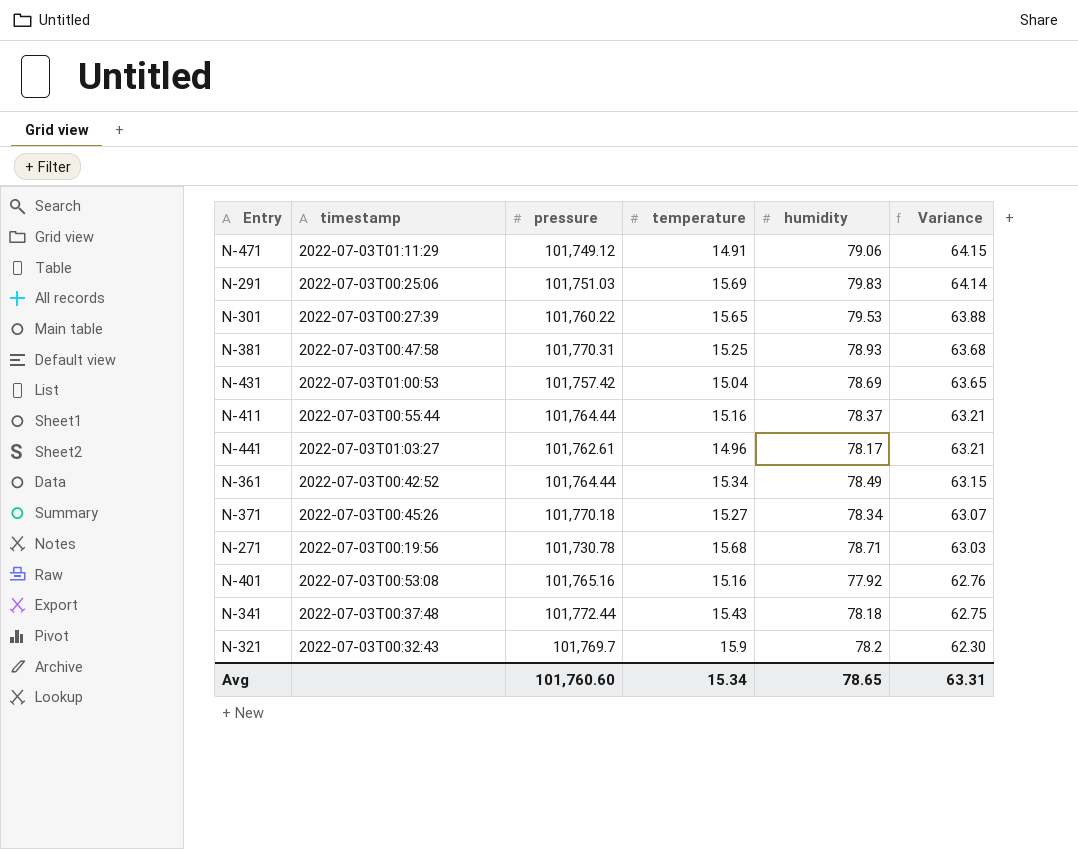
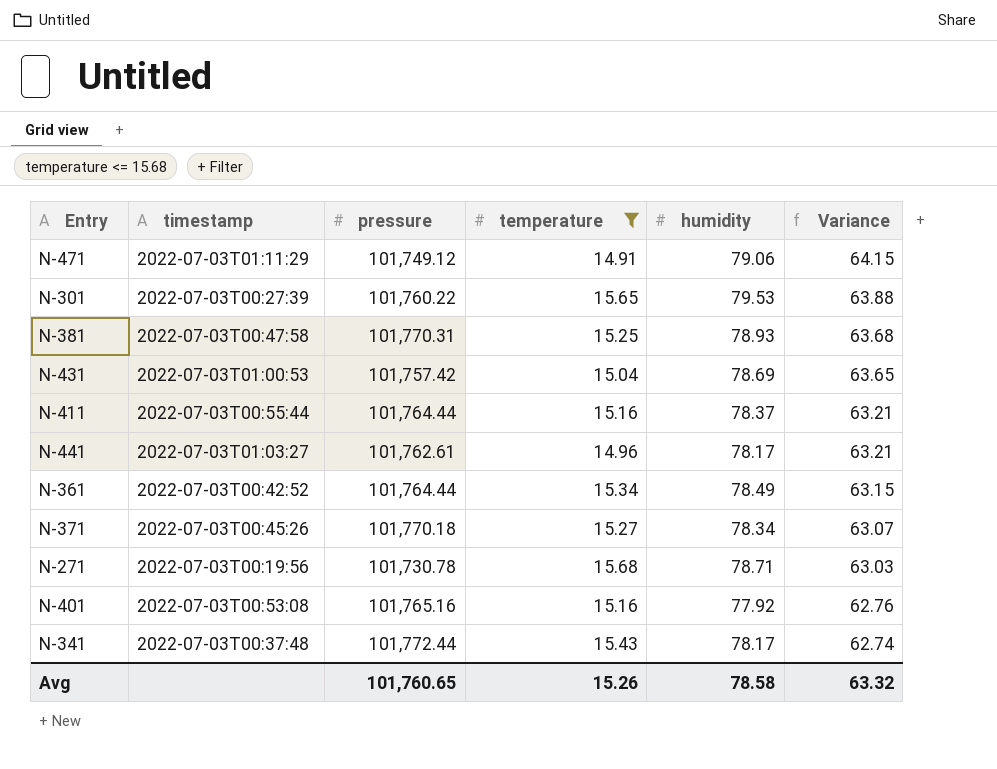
filter: none -> temperature <= 15.68
N-341 | humidity: 78.18 -> 78.17
N-341 | Variance: 62.75 -> 62.74
Avg | pressure: 101,760.60 -> 101,760.65
Avg | temperature: 15.34 -> 15.26
Avg | humidity: 78.65 -> 78.58
Avg | Variance: 63.31 -> 63.32

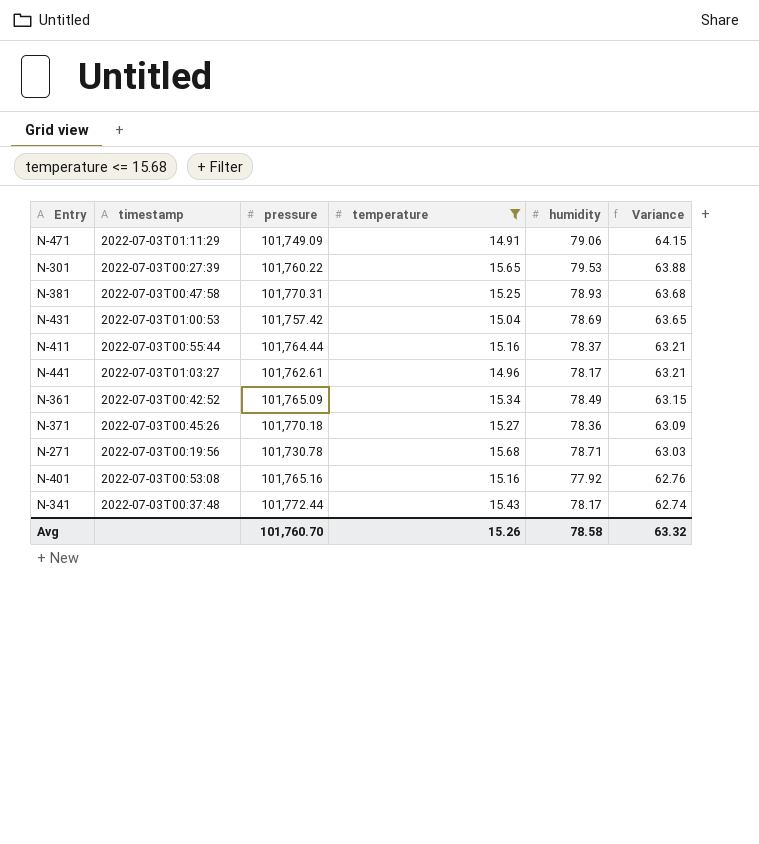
N-471 | pressure: 101,749.12 -> 101,749.09
N-361 | pressure: 101,764.44 -> 101,765.09
N-371 | humidity: 78.34 -> 78.36
N-371 | Variance: 63.07 -> 63.09
Avg | pressure: 101,760.65 -> 101,760.70

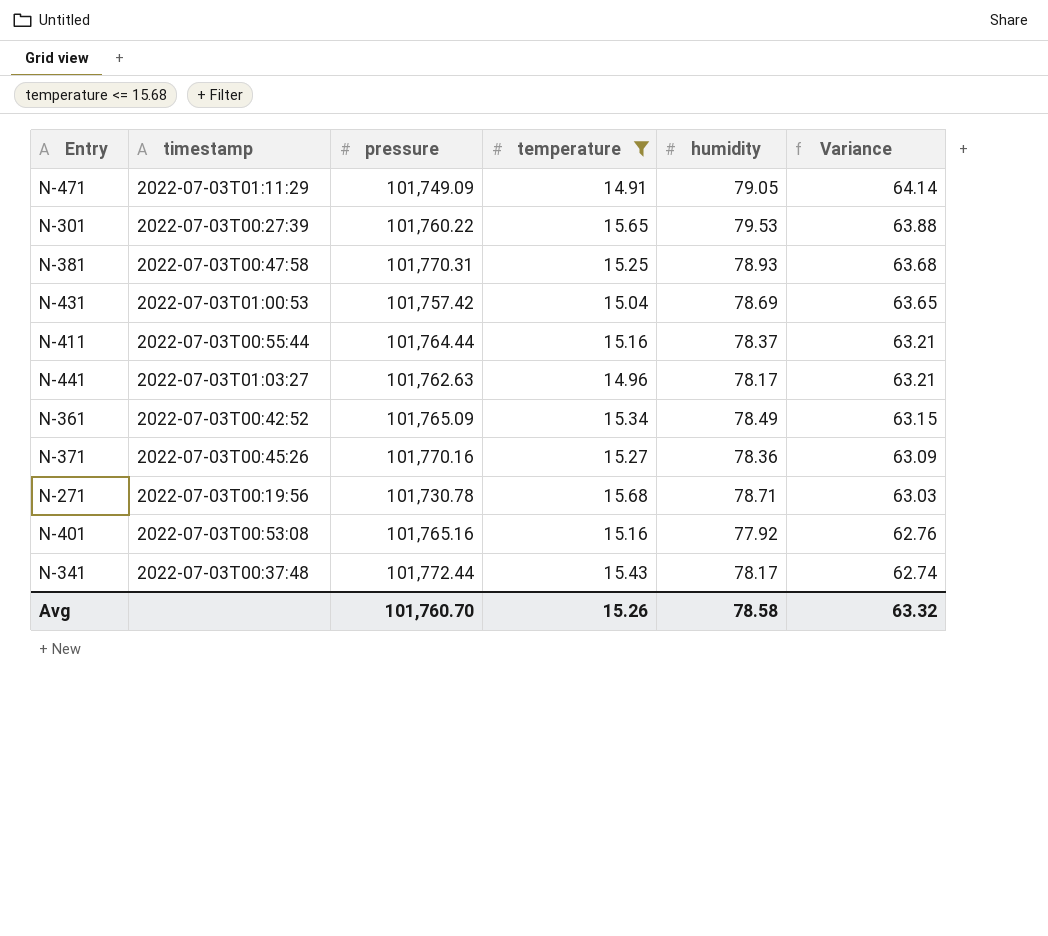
N-471 | humidity: 79.06 -> 79.05
N-471 | Variance: 64.15 -> 64.14
N-441 | pressure: 101,762.61 -> 101,762.63
N-371 | pressure: 101,770.18 -> 101,770.16

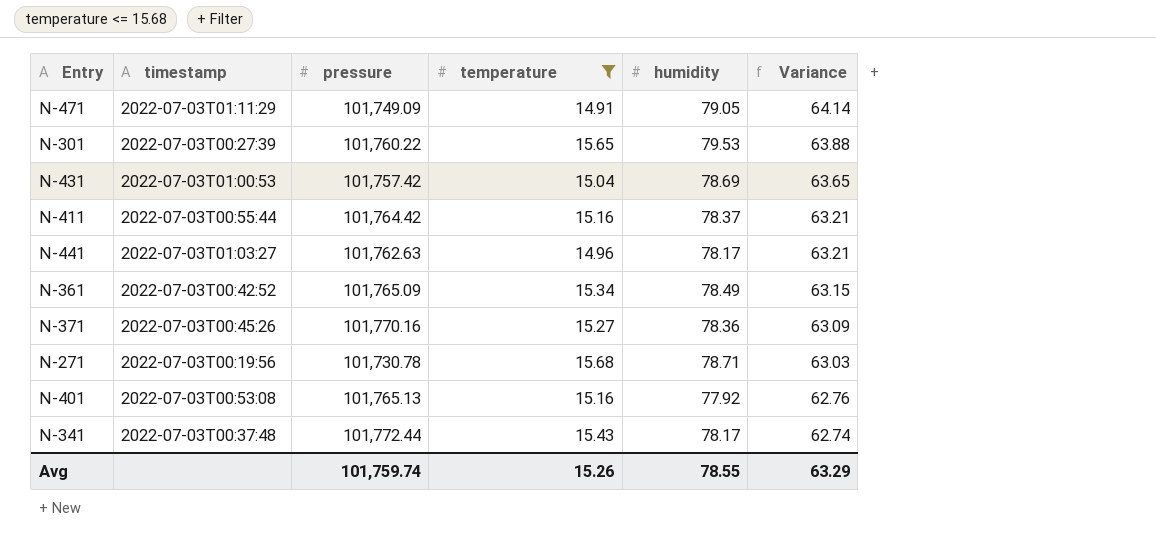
row N-381: 2022-07-03T00:47:58 | 101,770.31 | 15.25 | 78.93 | 63.68 -> none
N-411 | pressure: 101,764.44 -> 101,764.42
N-401 | pressure: 101,765.16 -> 101,765.13
Avg | pressure: 101,760.70 -> 101,759.74
Avg | humidity: 78.58 -> 78.55
Avg | Variance: 63.32 -> 63.29

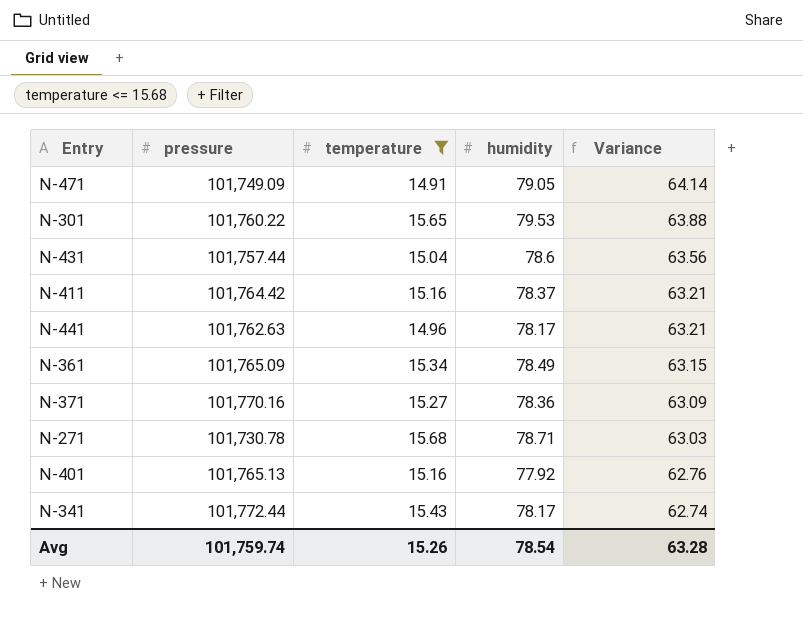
column timestamp | position: 2 -> none
N-431 | pressure: 101,757.42 -> 101,757.44
N-431 | humidity: 78.69 -> 78.6
N-431 | Variance: 63.65 -> 63.56
Avg | humidity: 78.55 -> 78.54
Avg | Variance: 63.29 -> 63.28

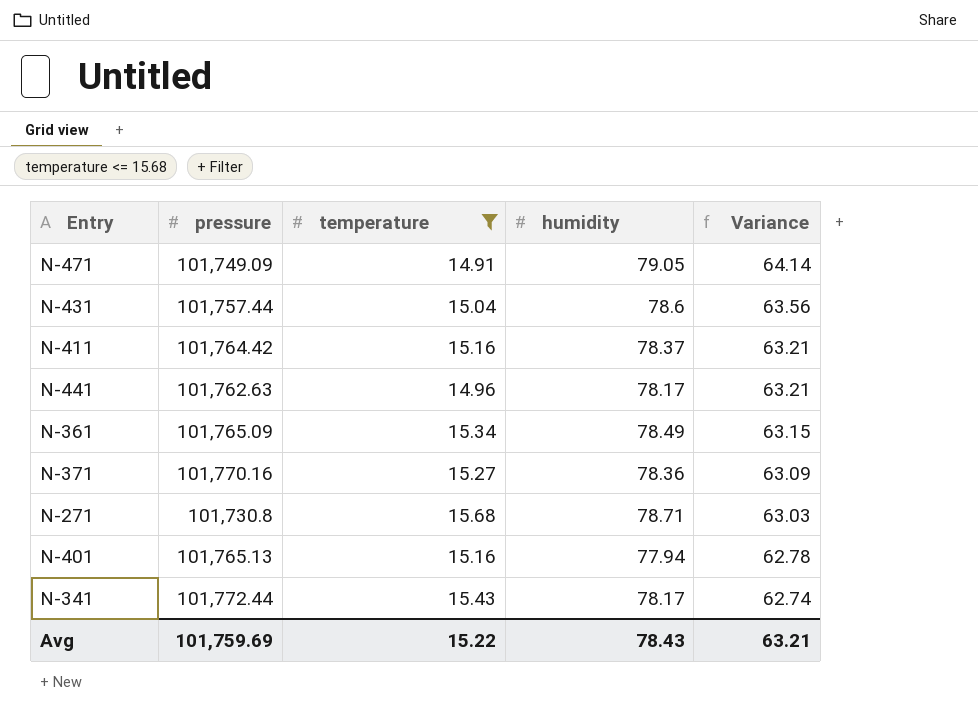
row N-301: 101,760.22 | 15.65 | 79.53 | 63.88 -> none
N-271 | pressure: 101,730.78 -> 101,730.8
N-401 | humidity: 77.92 -> 77.94
N-401 | Variance: 62.76 -> 62.78
Avg | pressure: 101,759.74 -> 101,759.69
Avg | temperature: 15.26 -> 15.22
Avg | humidity: 78.54 -> 78.43
Avg | Variance: 63.28 -> 63.21

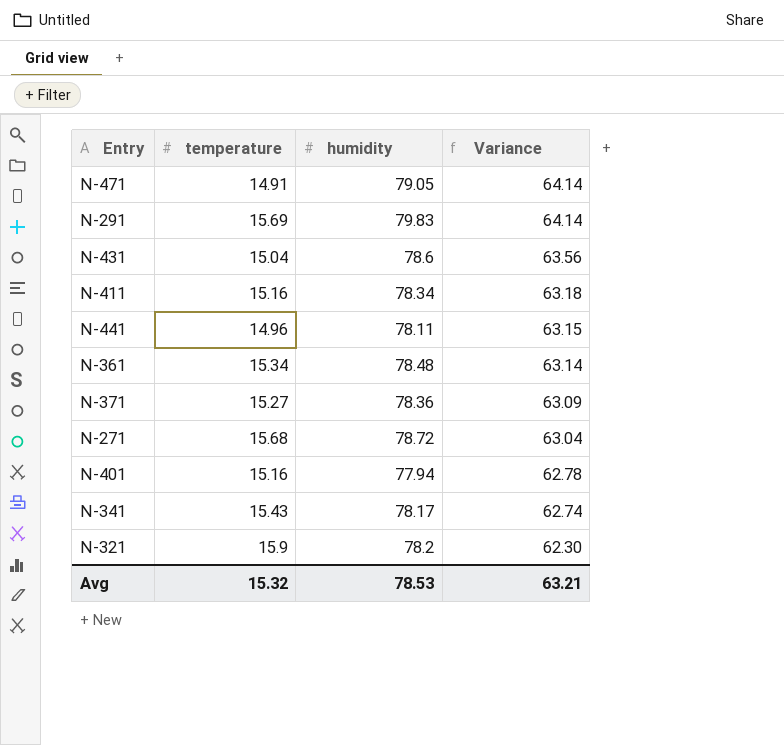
filter: temperature <= 15.68 -> none
column pressure | position: 2 -> none
N-411 | humidity: 78.37 -> 78.34
N-411 | Variance: 63.21 -> 63.18
N-441 | humidity: 78.17 -> 78.11
N-441 | Variance: 63.21 -> 63.15
N-361 | humidity: 78.49 -> 78.48
N-361 | Variance: 63.15 -> 63.14
N-271 | humidity: 78.71 -> 78.72
N-271 | Variance: 63.03 -> 63.04
Avg | temperature: 15.22 -> 15.32
Avg | humidity: 78.43 -> 78.53

